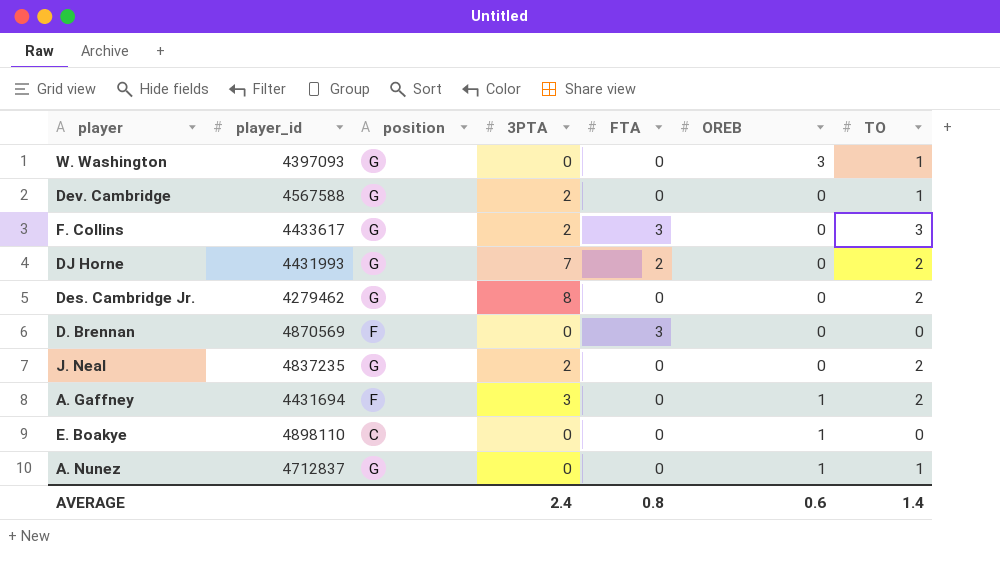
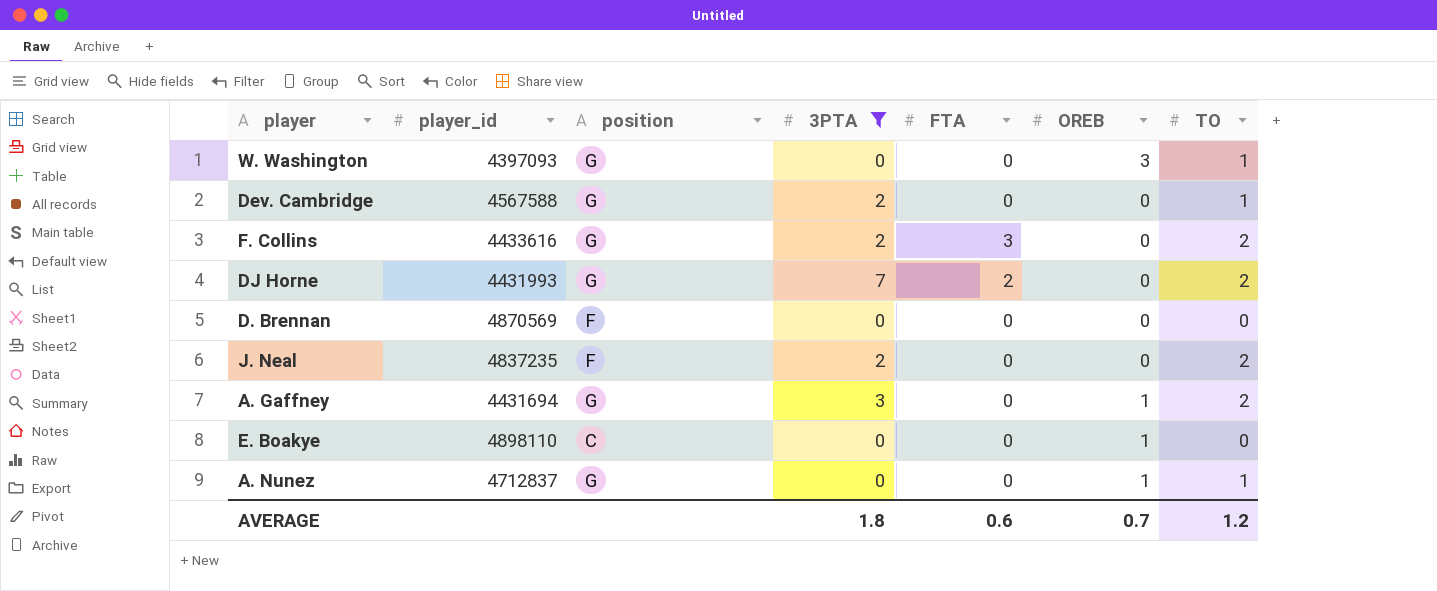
filter: none -> 3PTA != 8
F. Collins | player_id: 4433617 -> 4433616
F. Collins | TO: 3 -> 2
D. Brennan | FTA: 3 -> 0
J. Neal | position: G -> F
A. Gaffney | position: F -> G
AVERAGE | 3PTA: 2.4 -> 1.8
AVERAGE | FTA: 0.8 -> 0.6
AVERAGE | OREB: 0.6 -> 0.7
AVERAGE | TO: 1.4 -> 1.2

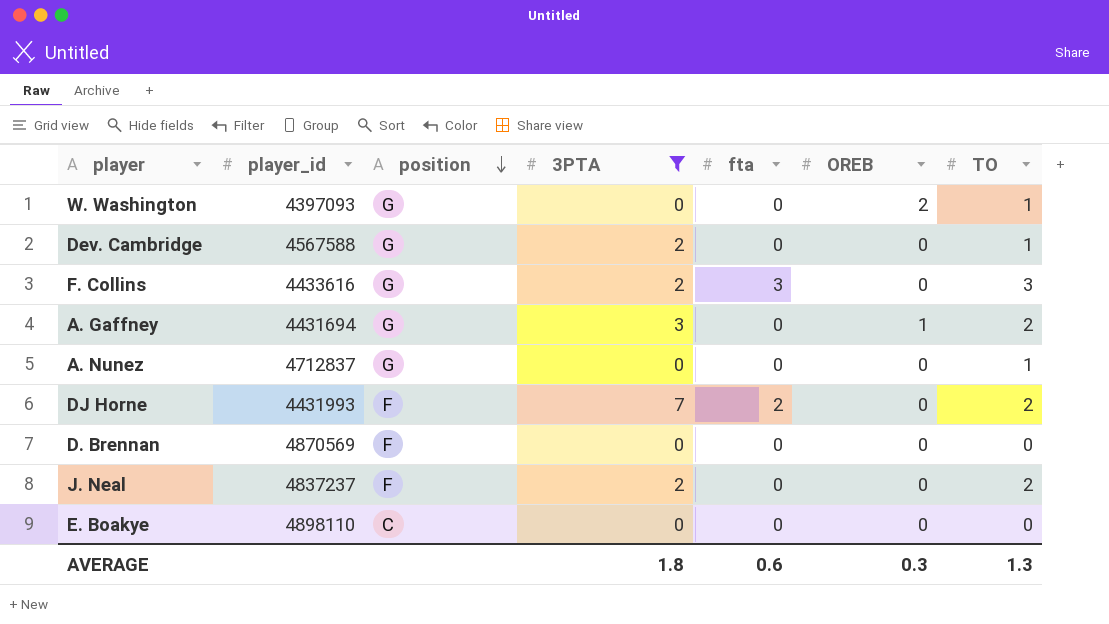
row order: none -> position descending
column name: FTA -> fta
W. Washington | OREB: 3 -> 2
F. Collins | TO: 2 -> 3
A. Nunez | OREB: 1 -> 0
DJ Horne | position: G -> F
J. Neal | player_id: 4837235 -> 4837237
E. Boakye | OREB: 1 -> 0
AVERAGE | OREB: 0.7 -> 0.3
AVERAGE | TO: 1.2 -> 1.3

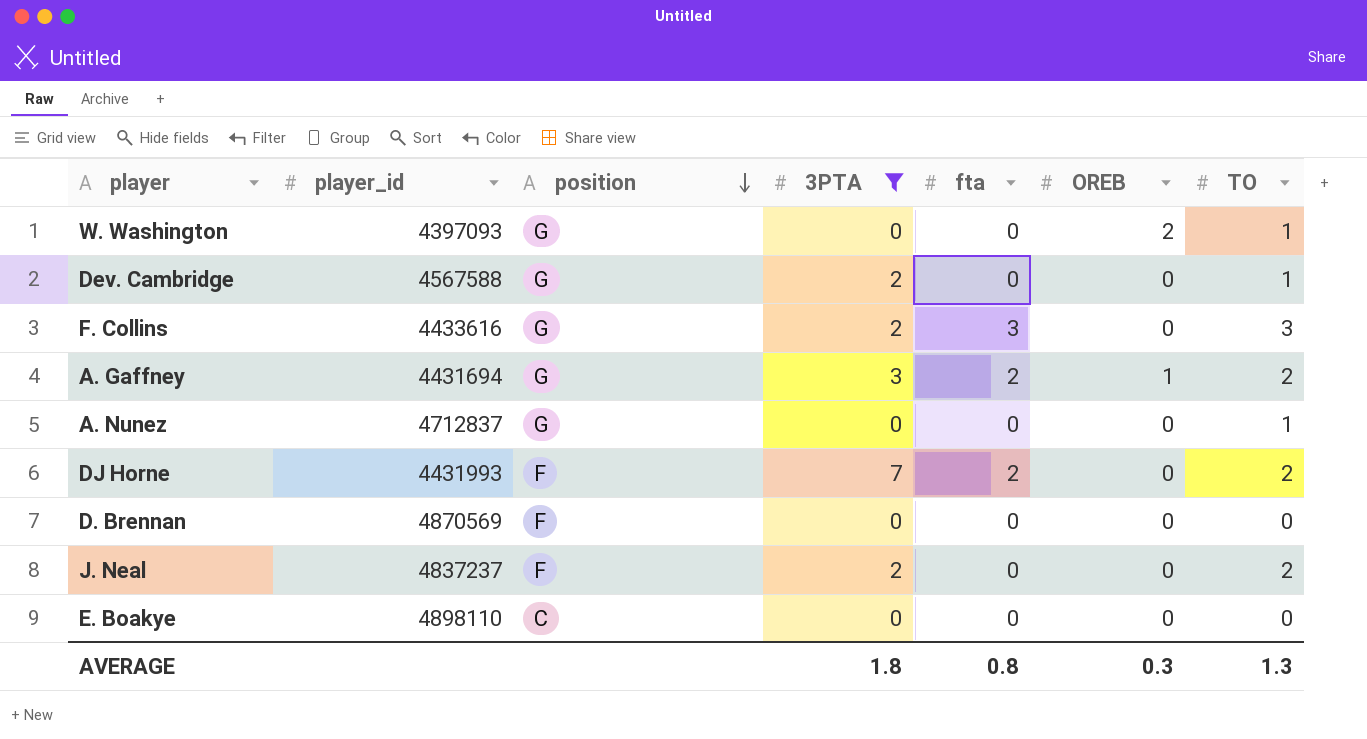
A. Gaffney | fta: 0 -> 2
AVERAGE | fta: 0.6 -> 0.8

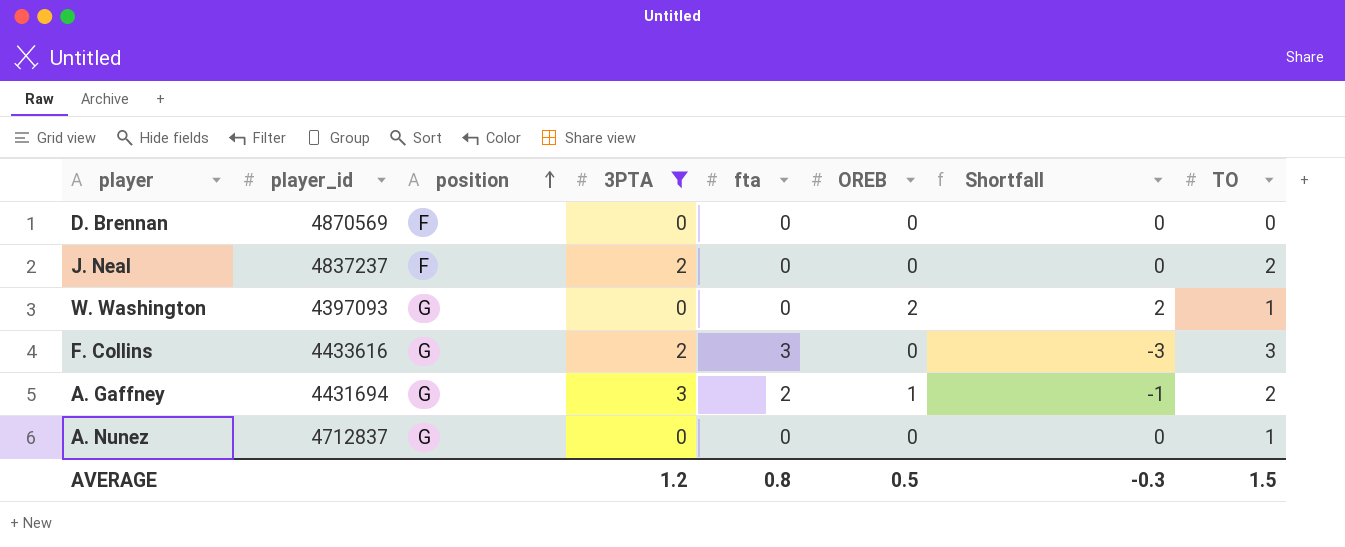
row order: position descending -> position ascending
column Shortfall | formula: none -> [OREB] - [fta]
row Dev. Cambridge: 4567588 | G | 2 | 0 | 0 | 1 -> none
row DJ Horne: 4431993 | F | 7 | 2 | 0 | 2 -> none
row E. Boakye: 4898110 | C | 0 | 0 | 0 | 0 -> none
AVERAGE | 3PTA: 1.8 -> 1.2
AVERAGE | OREB: 0.3 -> 0.5
AVERAGE | TO: 1.3 -> 1.5

